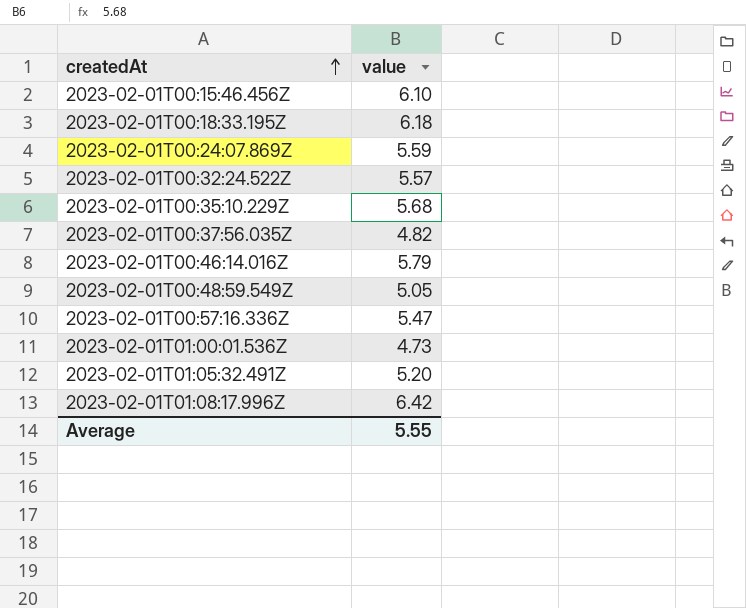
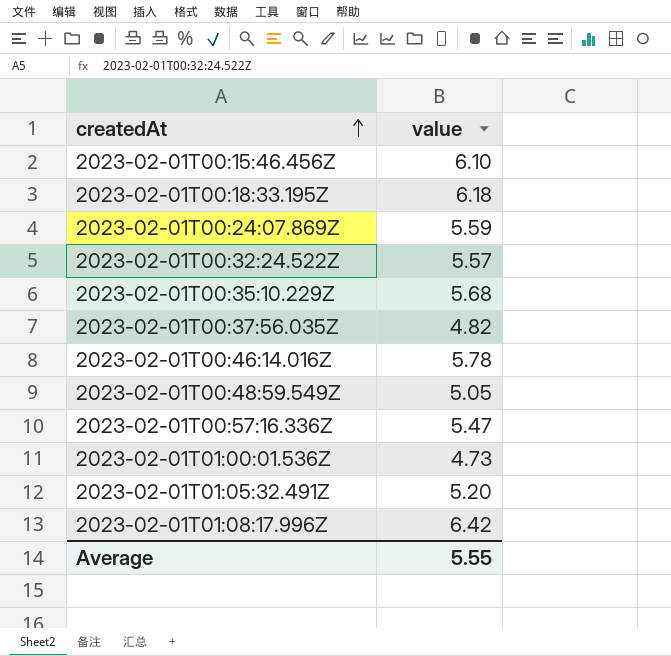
2023-02-01T00:46:14.016Z | value: 5.79 -> 5.78

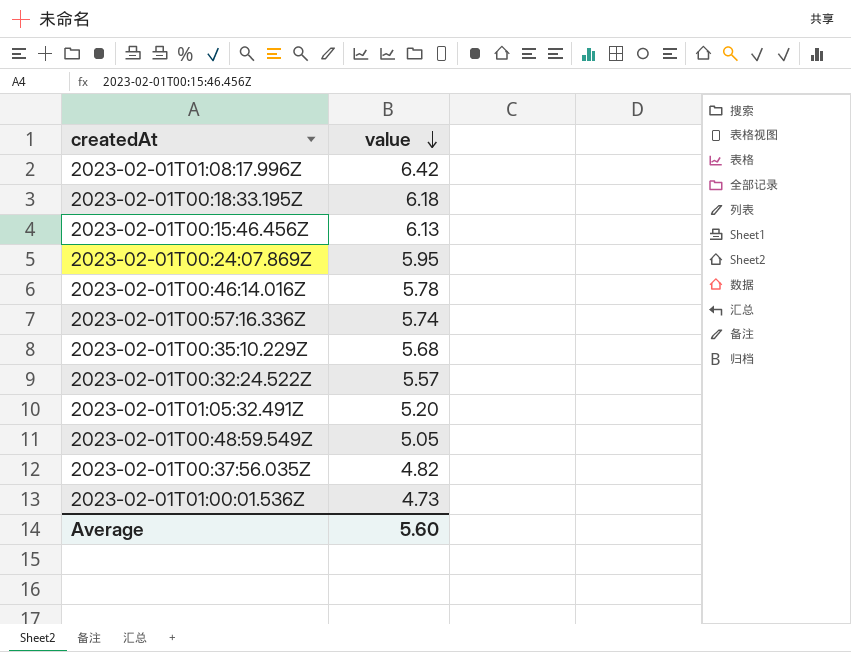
row order: createdAt ascending -> value descending
2023-02-01T00:15:46.456Z | value: 6.10 -> 6.13
2023-02-01T00:24:07.869Z | value: 5.59 -> 5.95
2023-02-01T00:57:16.336Z | value: 5.47 -> 5.74
Average | value: 5.55 -> 5.60

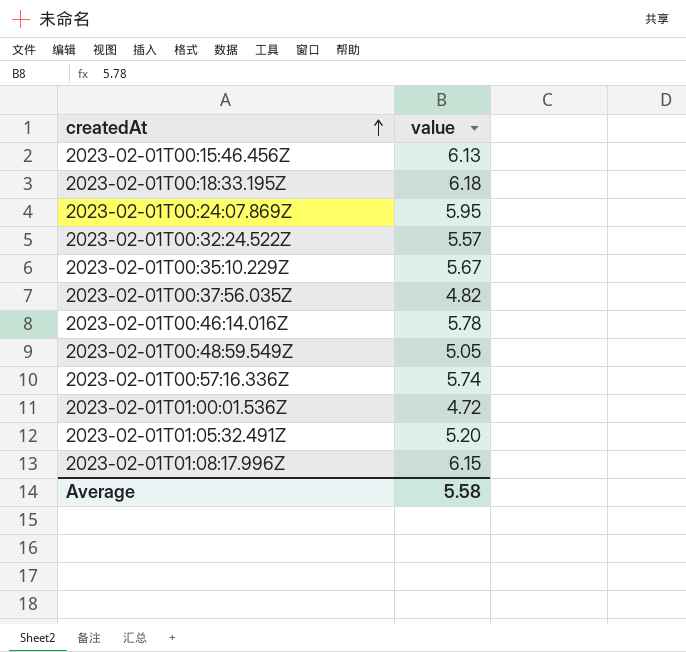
row order: value descending -> createdAt ascending
2023-02-01T00:35:10.229Z | value: 5.68 -> 5.67
2023-02-01T01:00:01.536Z | value: 4.73 -> 4.72
2023-02-01T01:08:17.996Z | value: 6.42 -> 6.15
Average | value: 5.60 -> 5.58

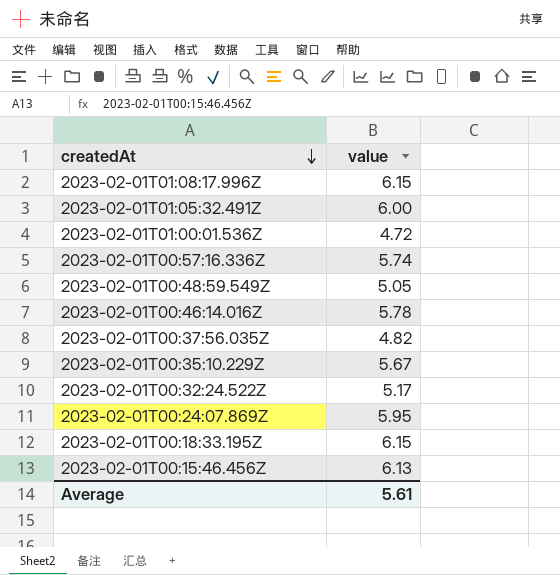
row order: createdAt ascending -> createdAt descending
2023-02-01T01:05:32.491Z | value: 5.20 -> 6.00
2023-02-01T00:32:24.522Z | value: 5.57 -> 5.17
2023-02-01T00:18:33.195Z | value: 6.18 -> 6.15
Average | value: 5.58 -> 5.61

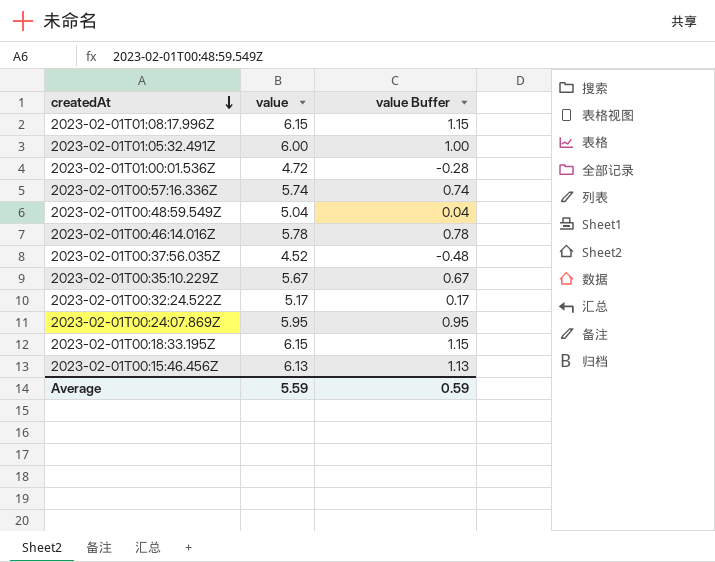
column value Buffer | formula: none -> [value] - 5
2023-02-01T00:48:59.549Z | value: 5.05 -> 5.04
2023-02-01T00:37:56.035Z | value: 4.82 -> 4.52
Average | value: 5.61 -> 5.59

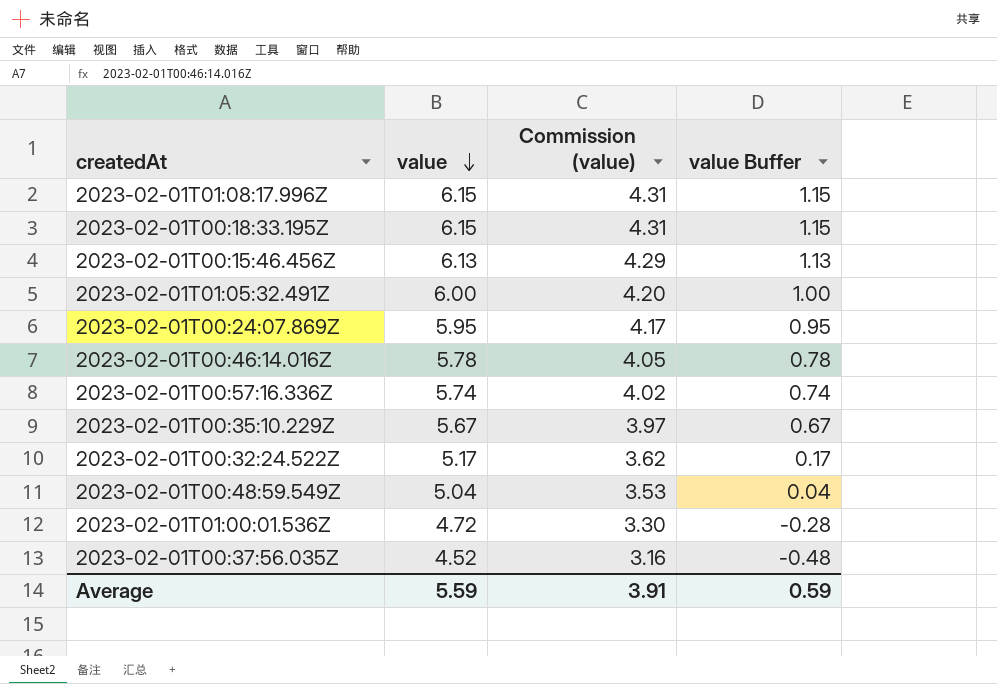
row order: createdAt descending -> value descending
column Commission (value) | formula: none -> [value] * 0.7

